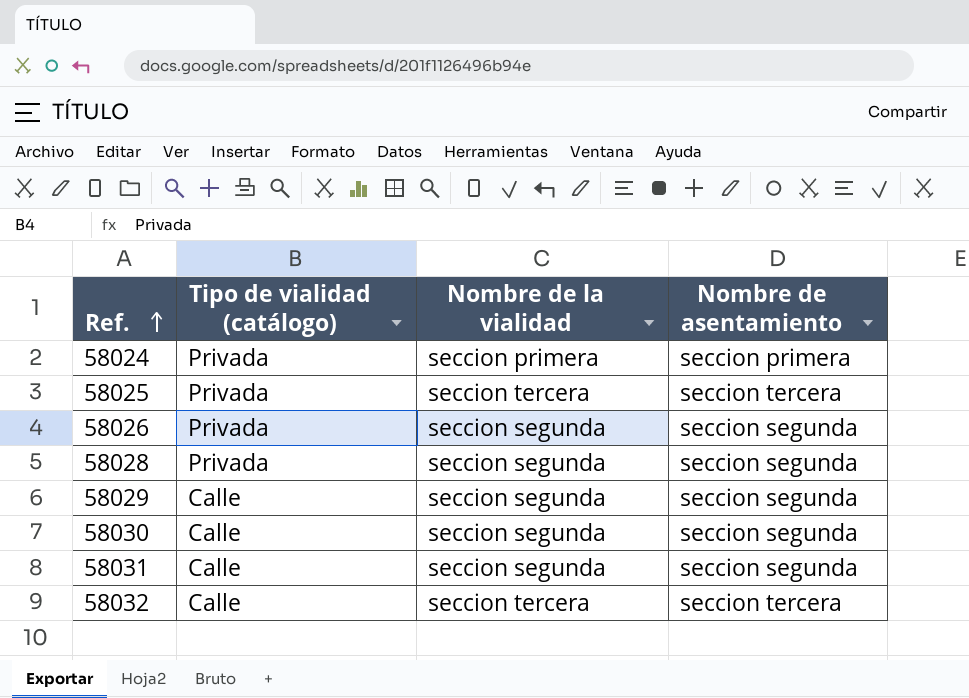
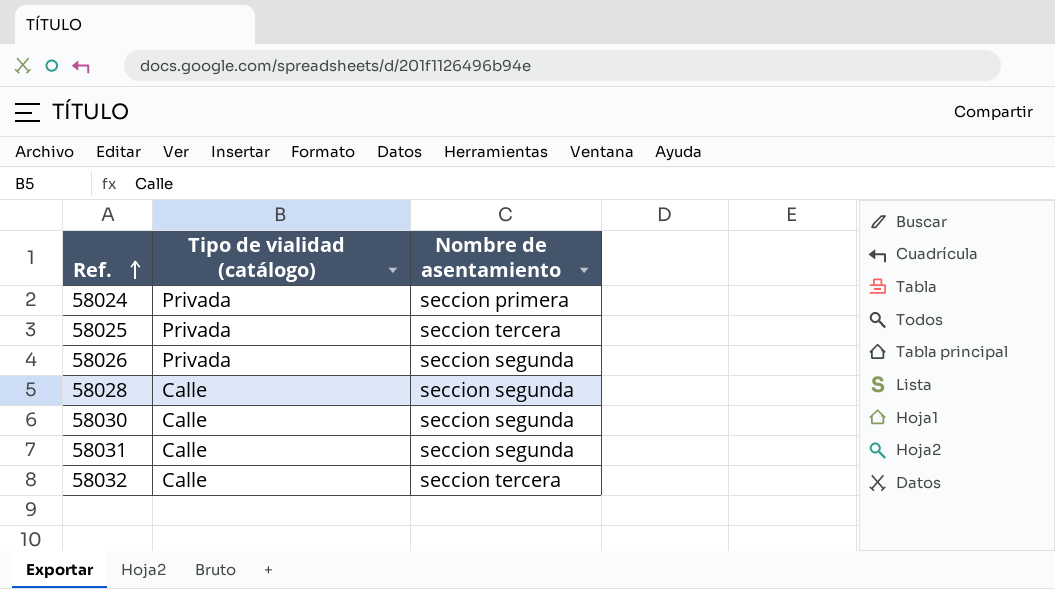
column Nombre de la vialidad | position: 3 -> none
row 58029: Calle | seccion segunda | seccion segunda -> none
58028 | Tipo de vialidad (catálogo): Privada -> Calle

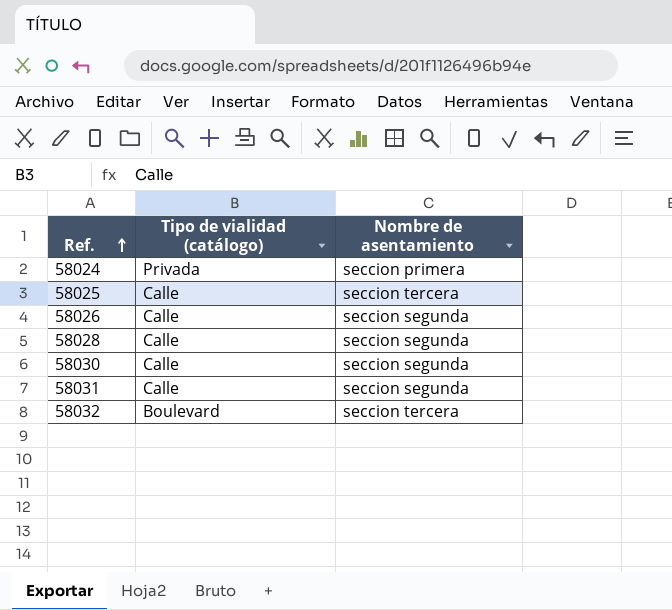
58025 | Tipo de vialidad (catálogo): Privada -> Calle
58026 | Tipo de vialidad (catálogo): Privada -> Calle
58032 | Tipo de vialidad (catálogo): Calle -> Boulevard

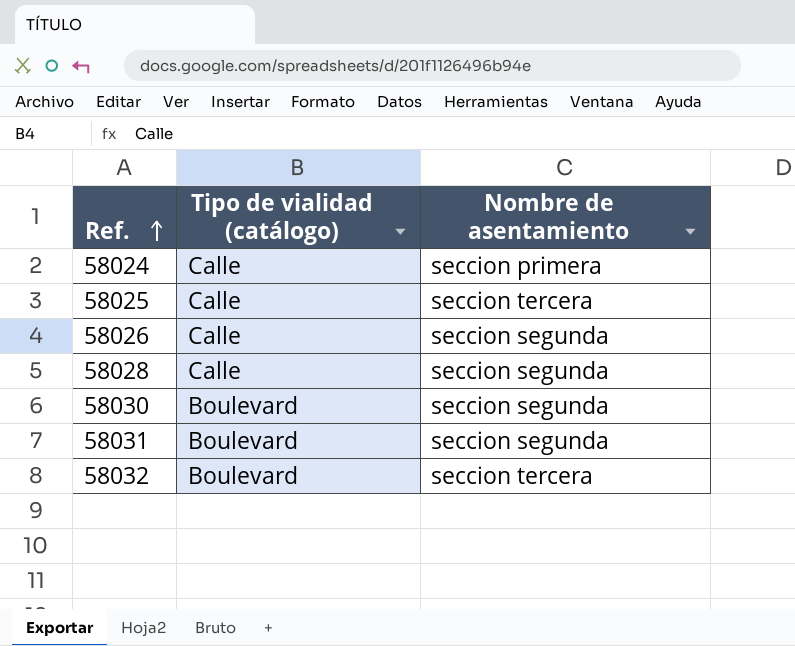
58024 | Tipo de vialidad (catálogo): Privada -> Calle
58030 | Tipo de vialidad (catálogo): Calle -> Boulevard
58031 | Tipo de vialidad (catálogo): Calle -> Boulevard

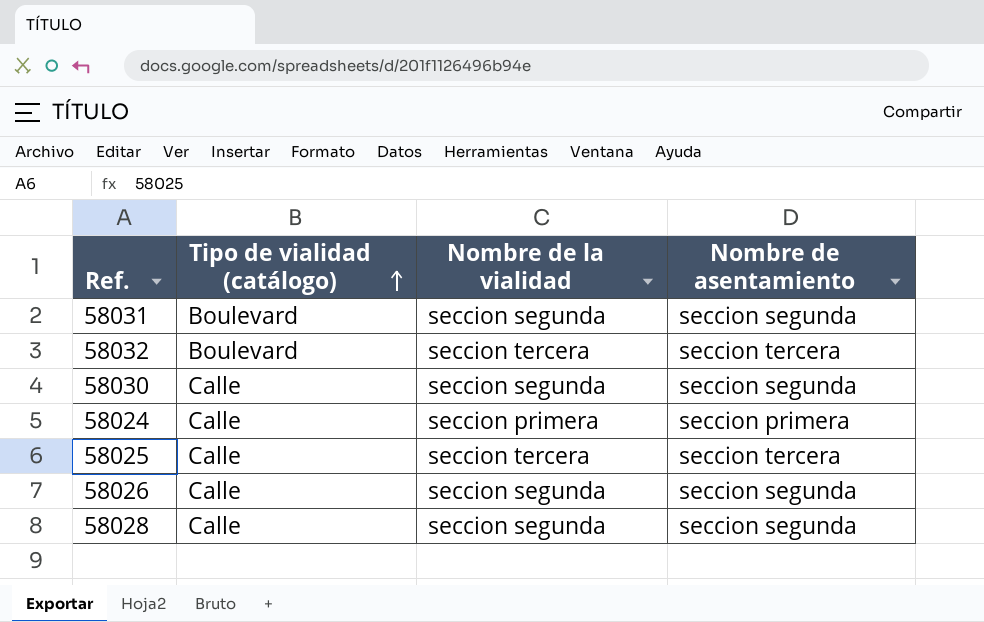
row order: Ref. ascending -> Tipo de vialidad (catálogo) ascending
column Nombre de la vialidad | position: none -> 3
58030 | Tipo de vialidad (catálogo): Boulevard -> Calle

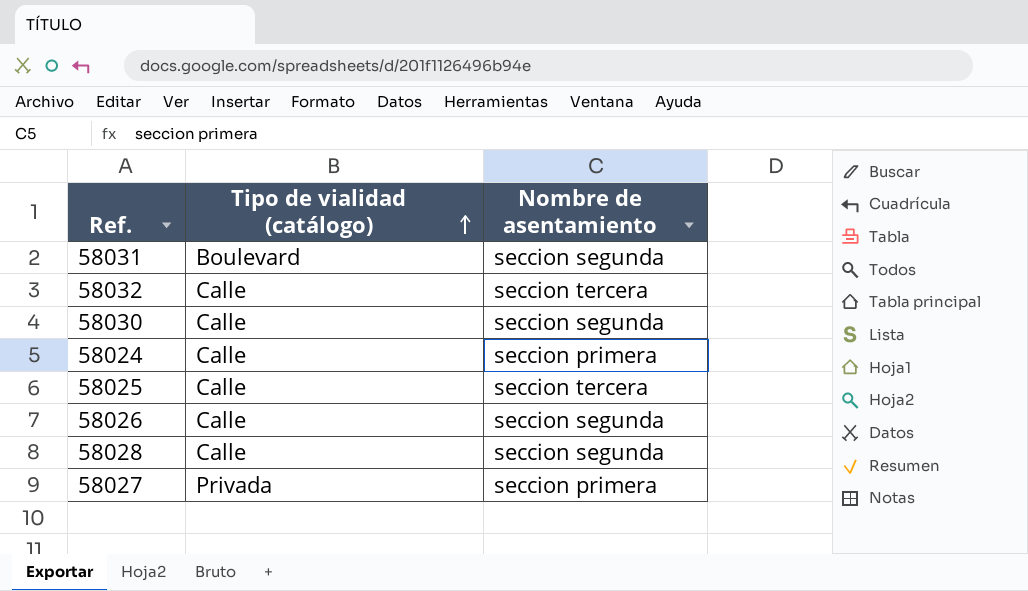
column Nombre de la vialidad | position: 3 -> none
58032 | Tipo de vialidad (catálogo): Boulevard -> Calle
row 58027: none -> Privada | seccion primera

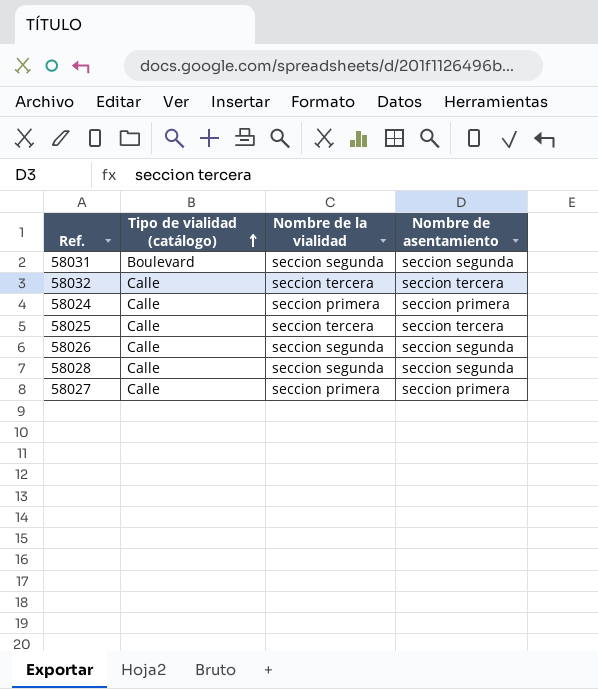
column Nombre de la vialidad | position: none -> 3
row 58030: Calle | seccion segunda -> none
58027 | Tipo de vialidad (catálogo): Privada -> Calle

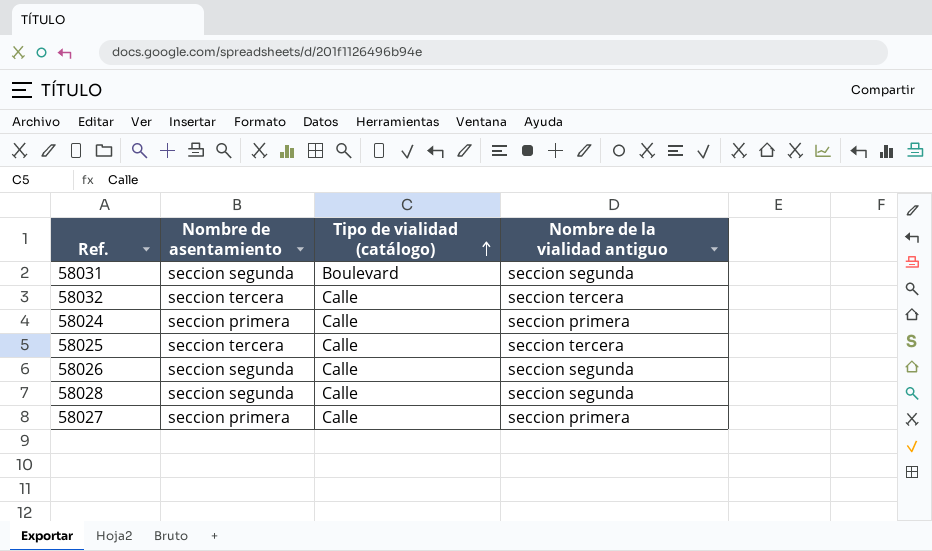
column Nombre de asentamiento | position: 4 -> 2
column name: Nombre de la vialidad -> Nombre de la vialidad antiguo

